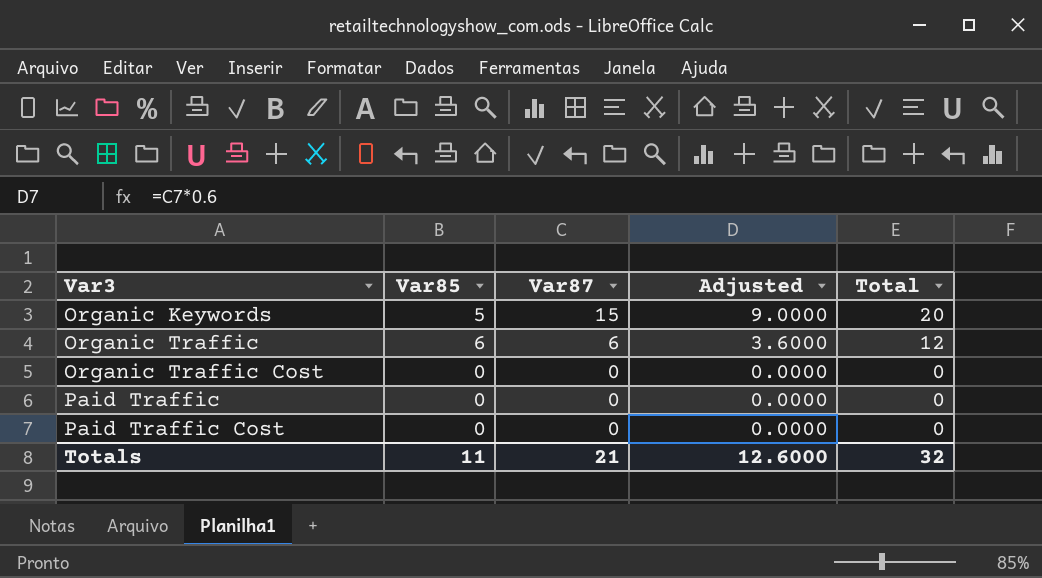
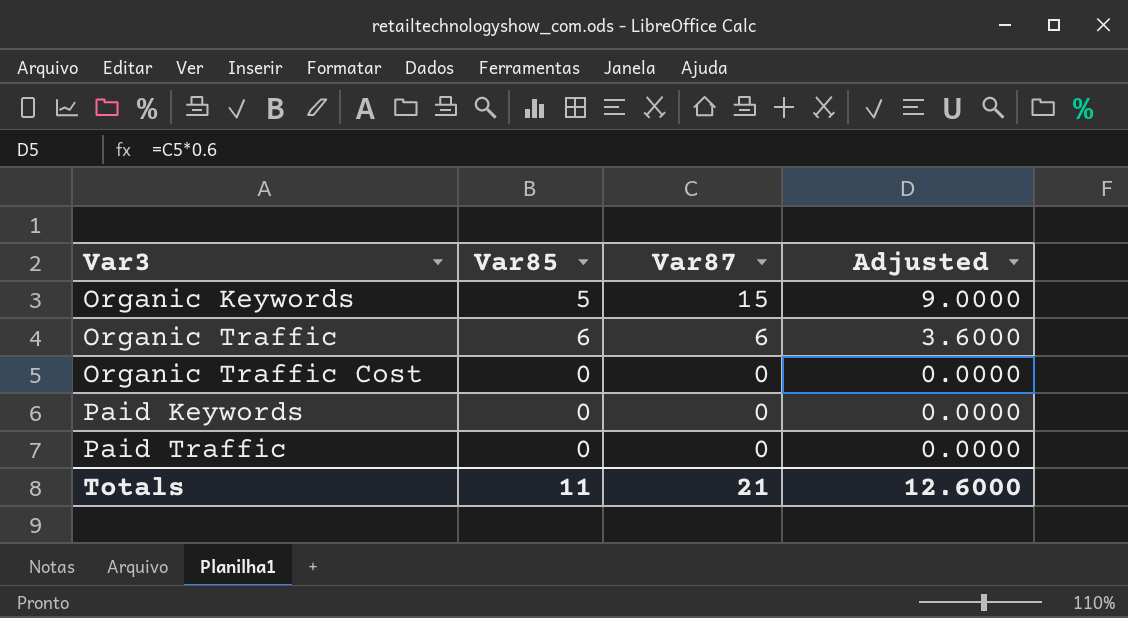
column Total | formula: [Var85] + [Var87] -> none
row Paid Traffic Cost: 0 | 0 | 0.0000 | 0 -> none
row Paid Keywords: none -> 0 | 0 | 0.0000

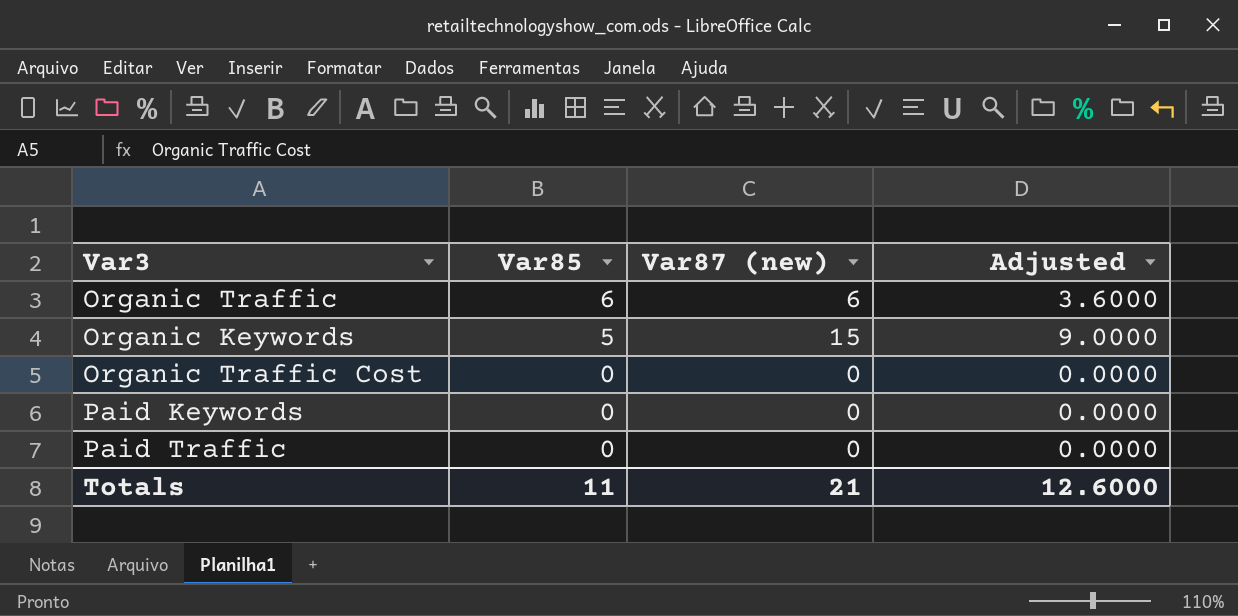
row order: Var3 ascending -> Var85 descending
column name: Var87 -> Var87 (new)

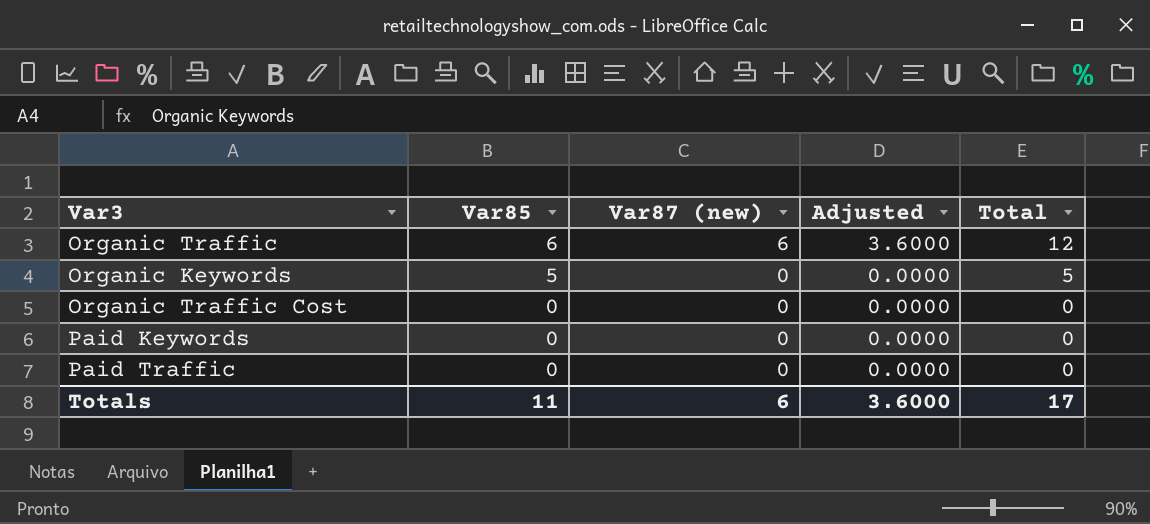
column Total | formula: none -> [Var85] + [Var87 (new)]
Organic Keywords | Var87 (new): 15 -> 0
Organic Keywords | Adjusted: 9.0000 -> 0.0000
Totals | Var87 (new): 21 -> 6
Totals | Adjusted: 12.6000 -> 3.6000

